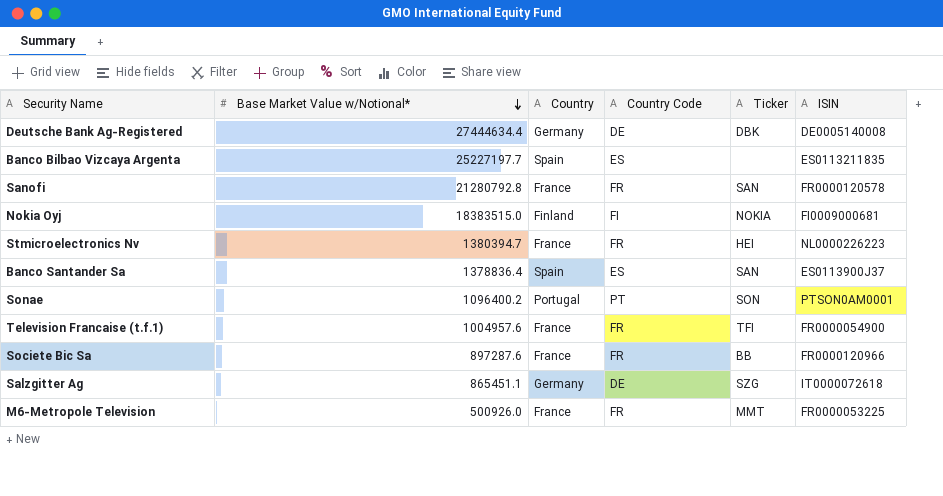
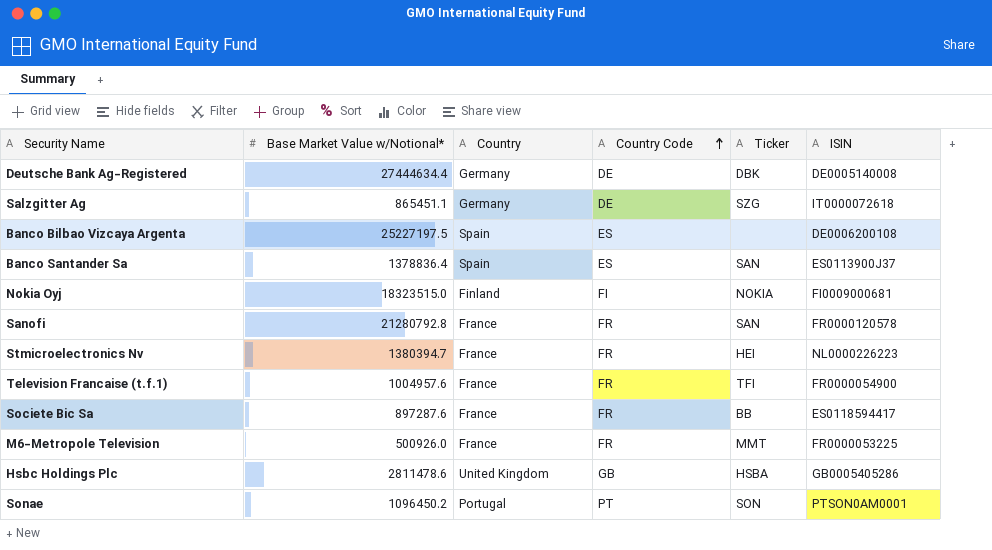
row order: Base Market Value w/Notional* descending -> Country Code ascending
Banco Bilbao Vizcaya Argenta | Base Market Value w/Notional*: 25227197.7 -> 25227197.5
Banco Bilbao Vizcaya Argenta | ISIN: ES0113211835 -> DE0006200108
Nokia Oyj | Base Market Value w/Notional*: 18383515.0 -> 18323515.0
Societe Bic Sa | ISIN: FR0000120966 -> ES0118594417
row Hsbc Holdings Plc: none -> 2811478.6 | United Kingdom | GB | HSBA | GB0005405286
Sonae | Base Market Value w/Notional*: 1096400.2 -> 1096450.2

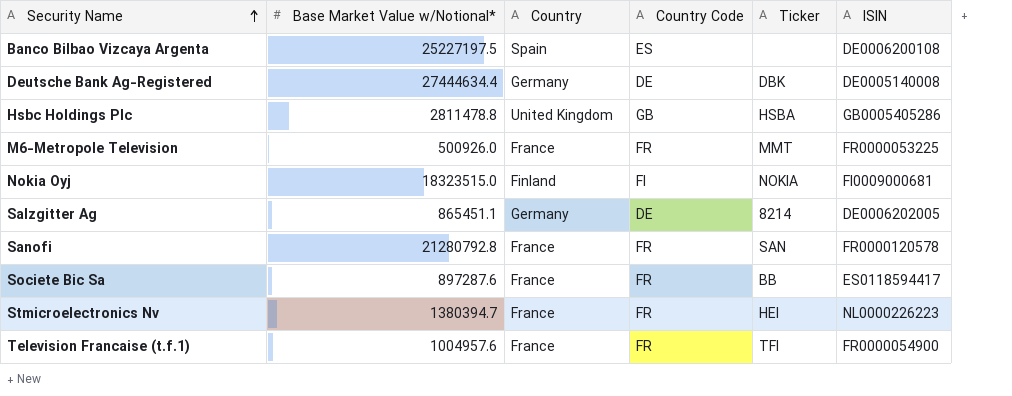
row order: Country Code ascending -> Security Name ascending
row Banco Santander Sa: 1378836.4 | Spain | ES | SAN | ES0113900J37 -> none
row Sonae: 1096450.2 | Portugal | PT | SON | PTSON0AM0001 -> none
Hsbc Holdings Plc | Base Market Value w/Notional*: 2811478.6 -> 2811478.8
Salzgitter Ag | Ticker: SZG -> 8214
Salzgitter Ag | ISIN: IT0000072618 -> DE0006202005

